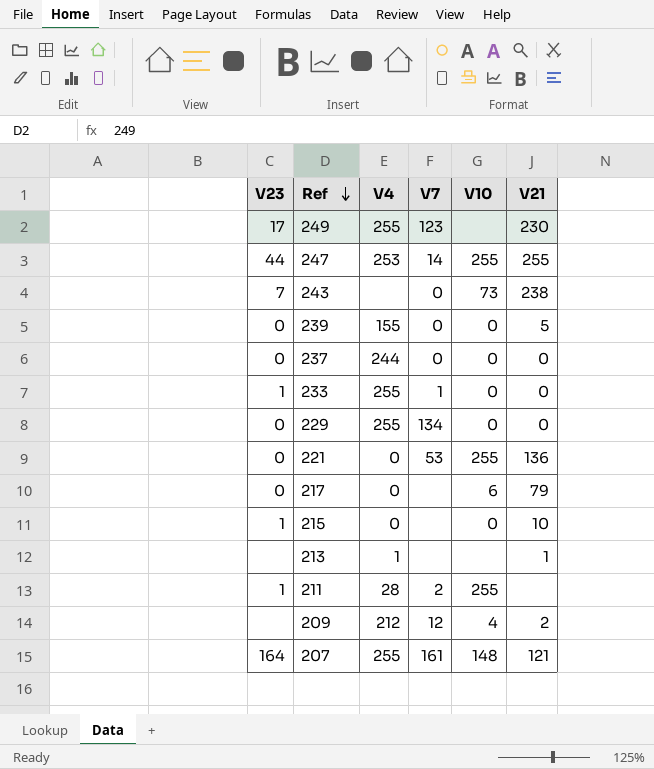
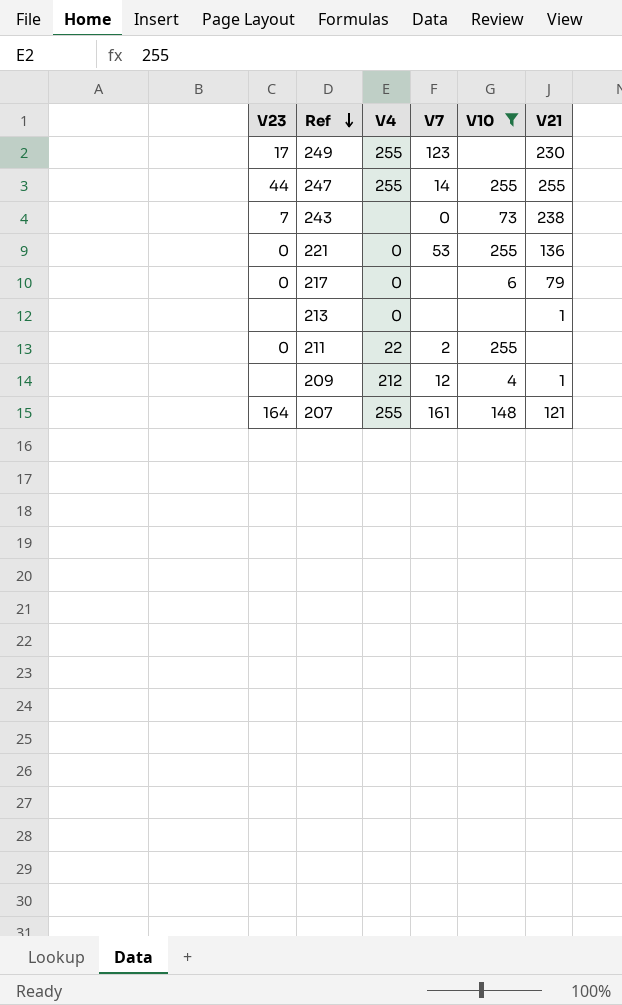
filter: none -> V10 != 0
247 | V4: 253 -> 255
213 | V4: 1 -> 0
211 | V23: 1 -> 0
211 | V4: 28 -> 22
209 | V21: 2 -> 1

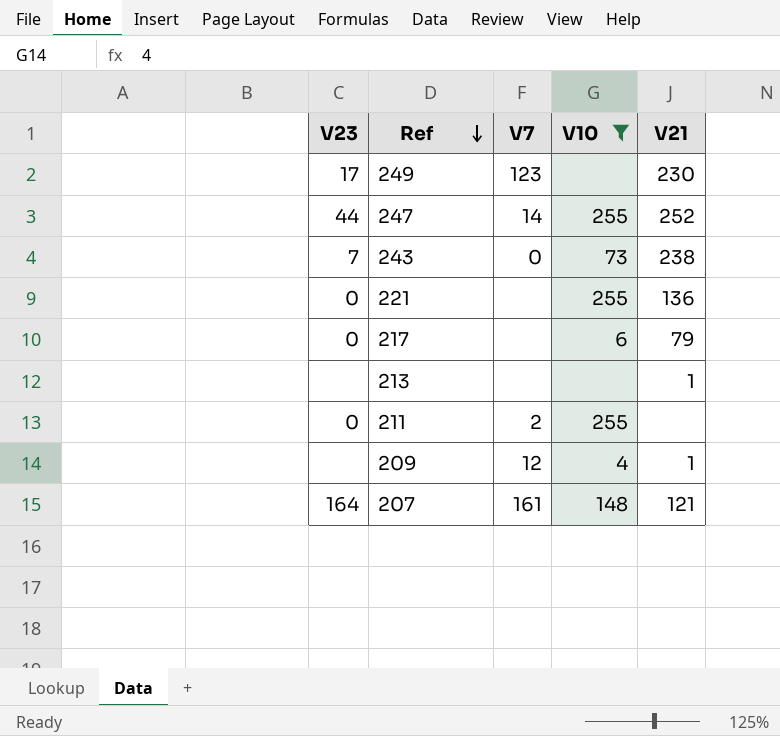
column V4 | position: 3 -> none
247 | V21: 255 -> 252
221 | V7: 53 -> none

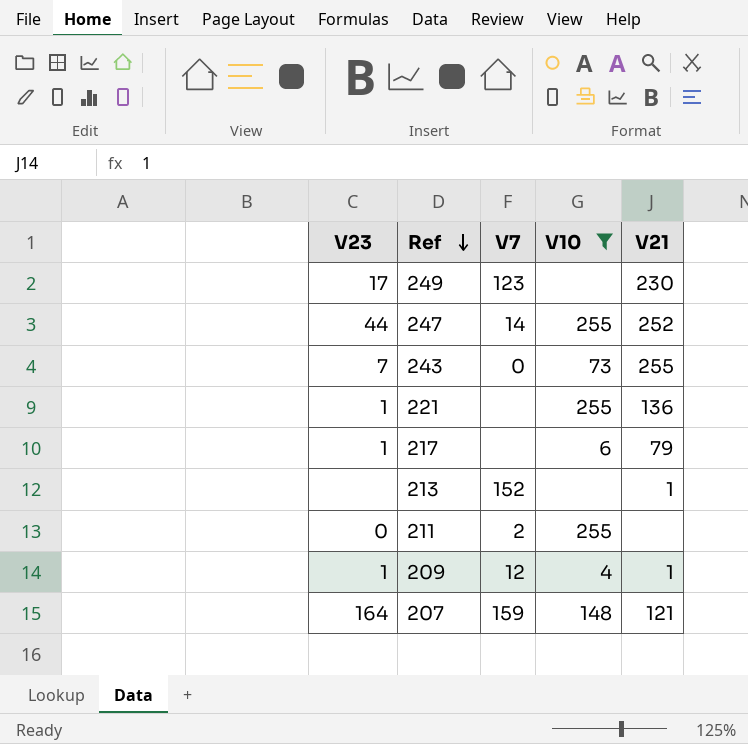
243 | V21: 238 -> 255
221 | V23: 0 -> 1
217 | V23: 0 -> 1
213 | V7: none -> 152
209 | V23: none -> 1
207 | V7: 161 -> 159

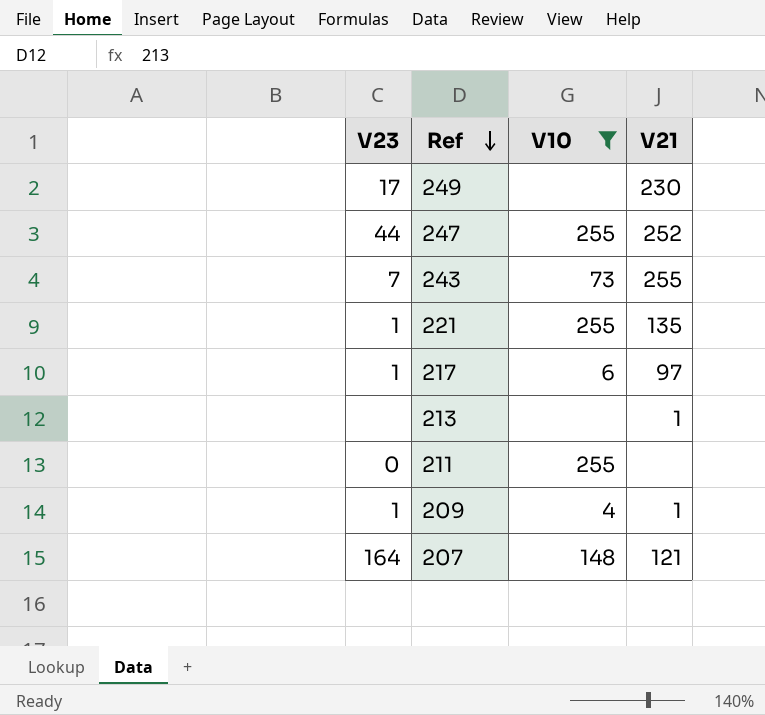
column V7 | position: 3 -> none
221 | V21: 136 -> 135
217 | V21: 79 -> 97

